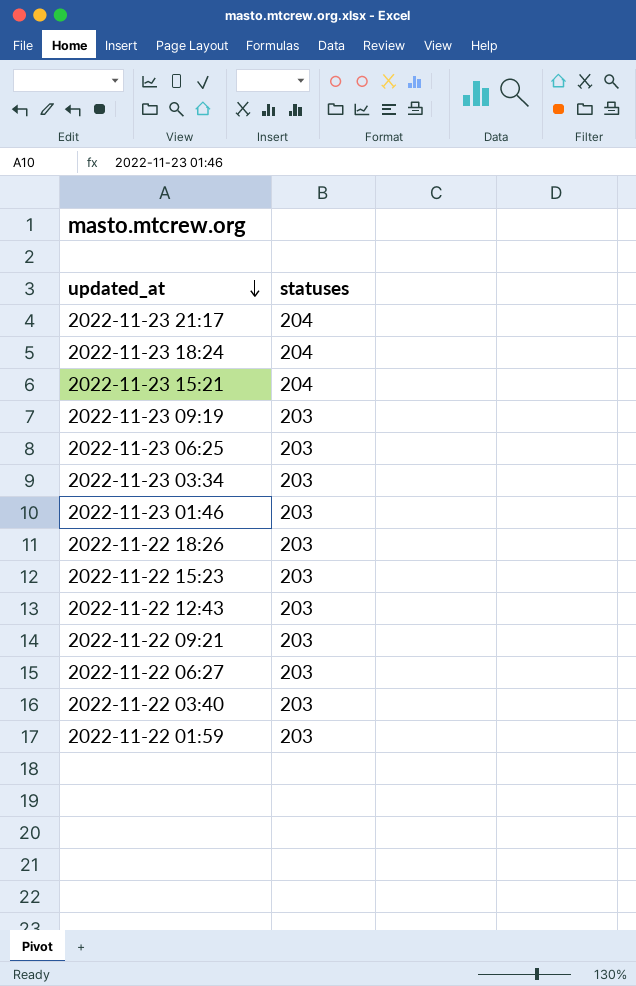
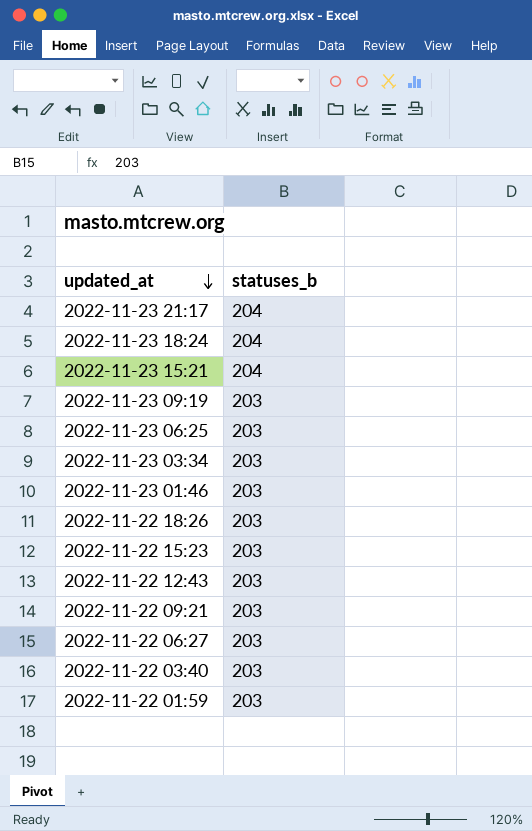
column name: statuses -> statuses_b

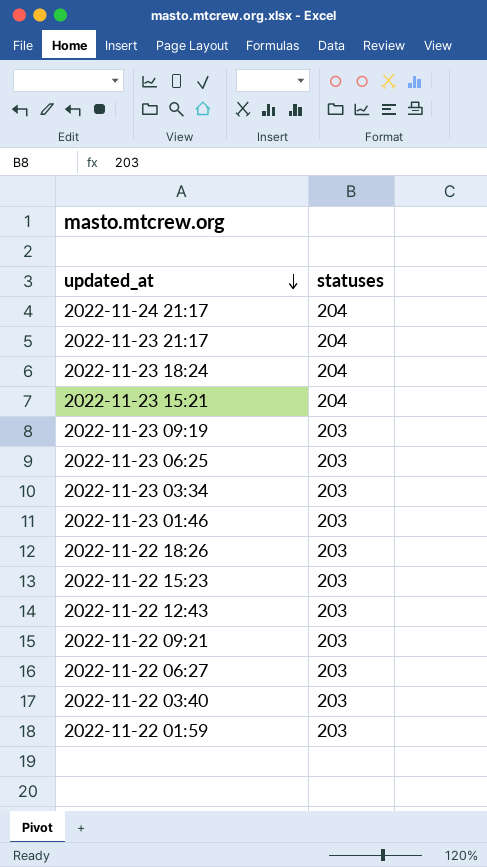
column name: statuses_b -> statuses
row 2022-11-24 21:17: none -> 204

